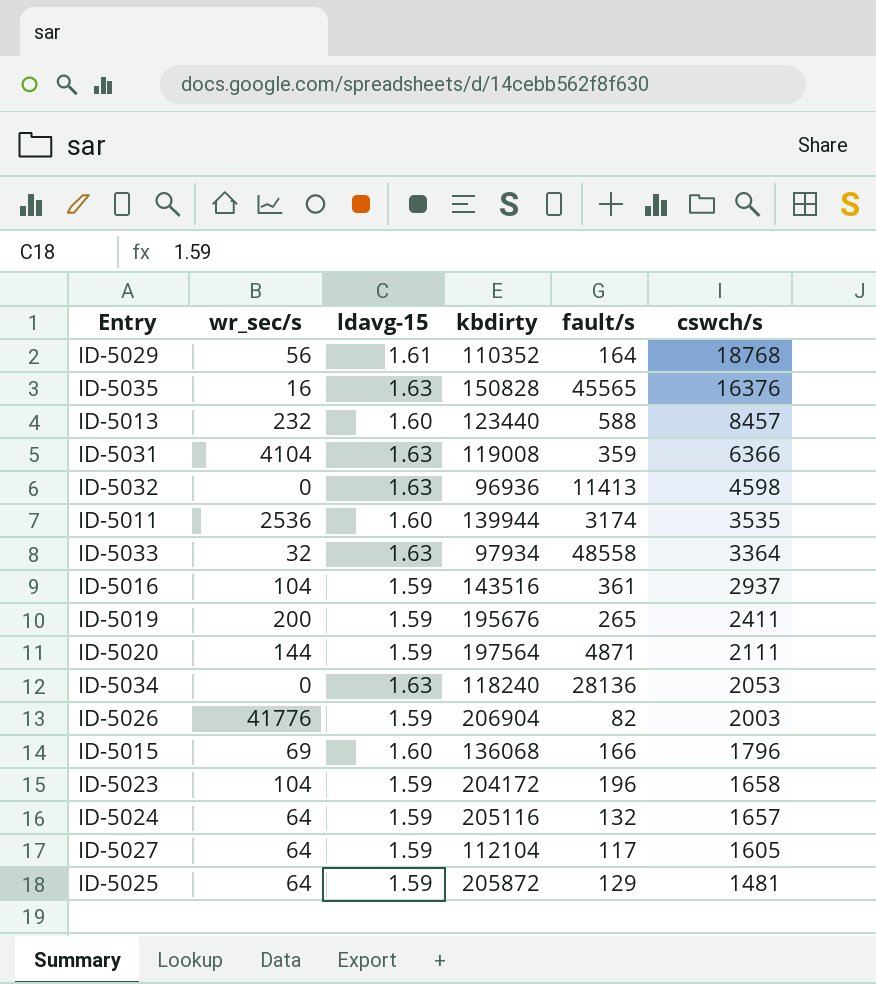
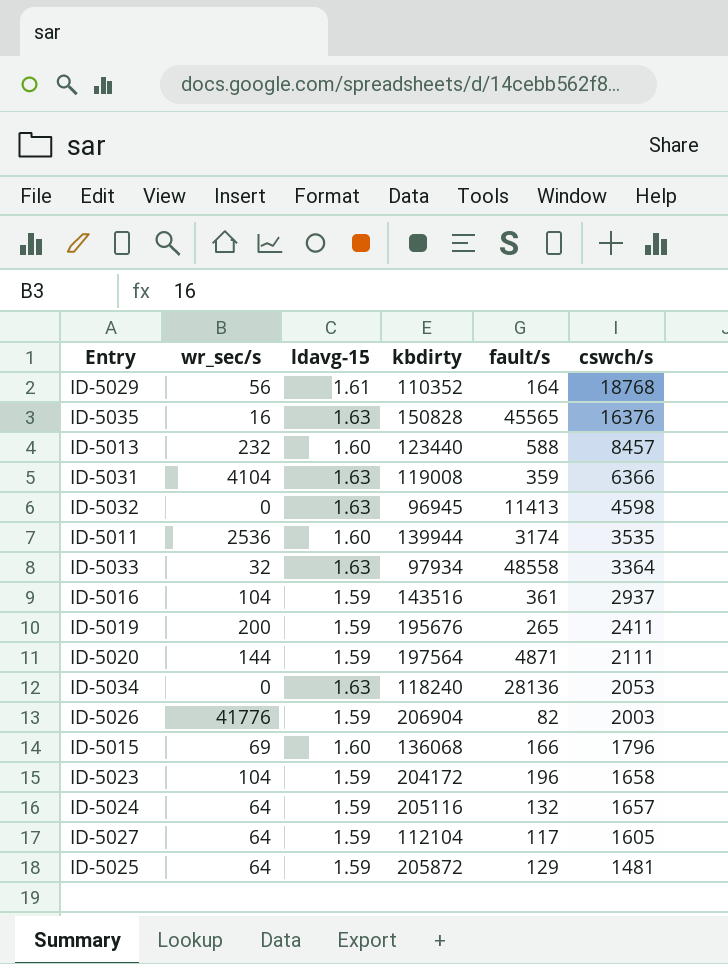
ID-5032 | kbdirty: 96936 -> 96945

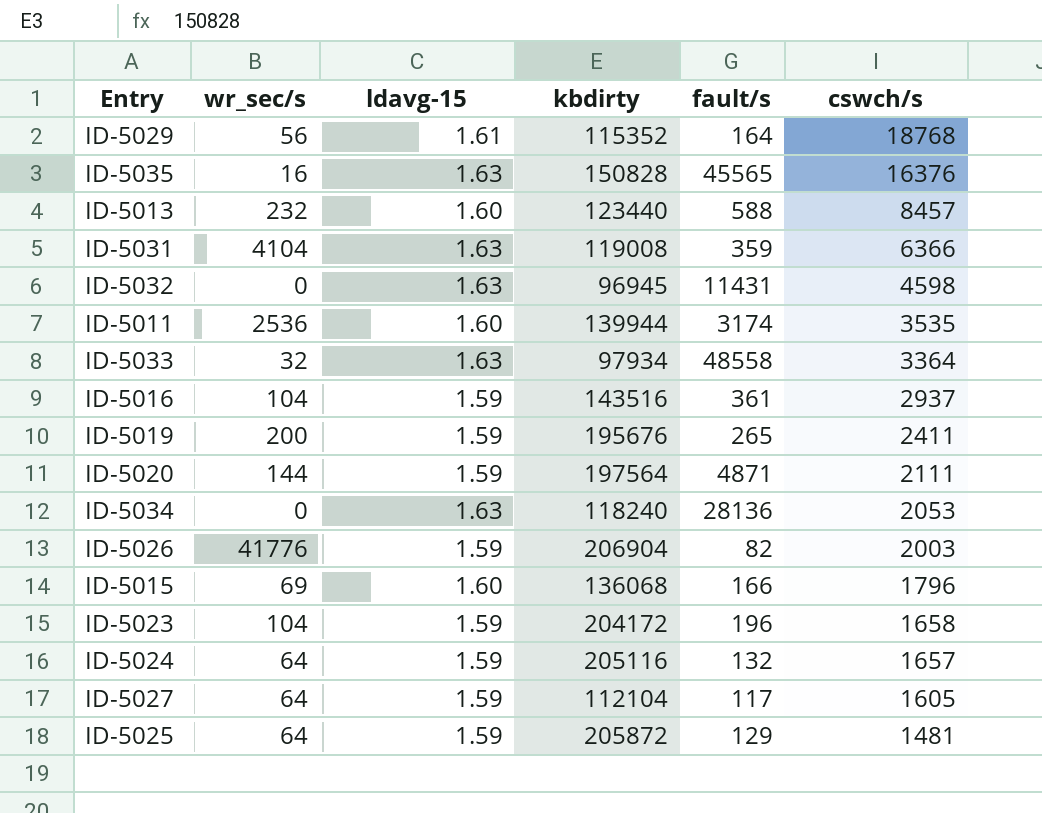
ID-5029 | kbdirty: 110352 -> 115352
ID-5032 | fault/s: 11413 -> 11431

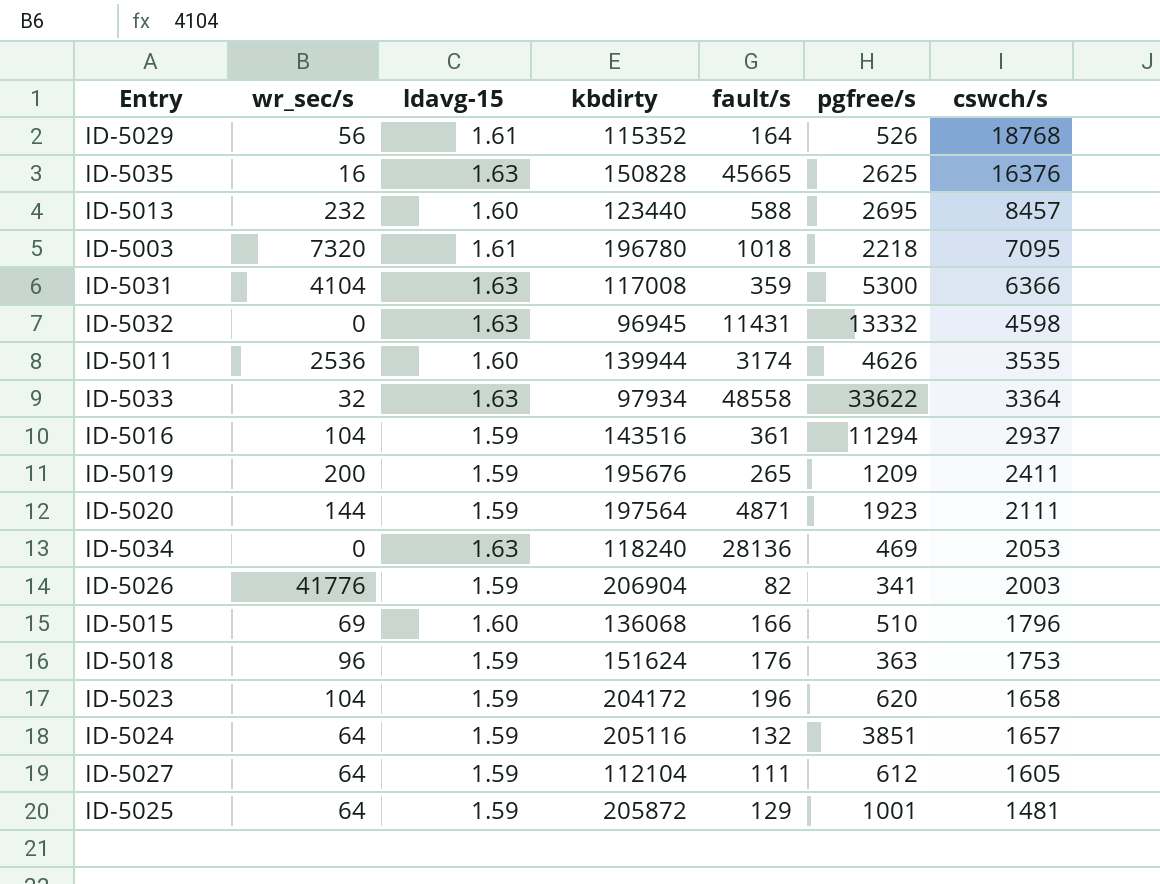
column pgfree/s | position: none -> 6
ID-5035 | fault/s: 45565 -> 45665
row ID-5003: none -> 7320 | 1.61 | 196780 | 1018 | 2218 | 7095
ID-5031 | kbdirty: 119008 -> 117008
row ID-5018: none -> 96 | 1.59 | 151624 | 176 | 363 | 1753
ID-5027 | fault/s: 117 -> 111

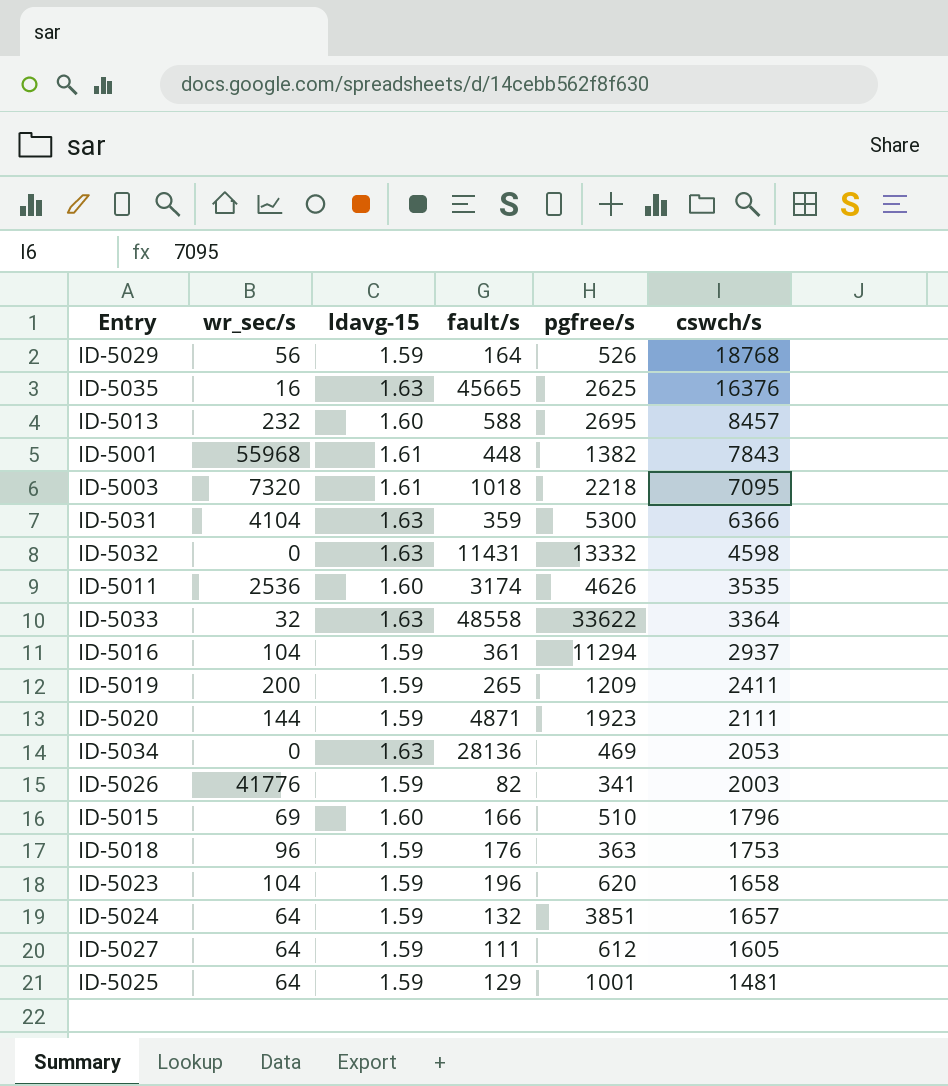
column kbdirty | position: 4 -> none
ID-5029 | ldavg-15: 1.61 -> 1.59
row ID-5001: none -> 55968 | 1.61 | 448 | 1382 | 7843

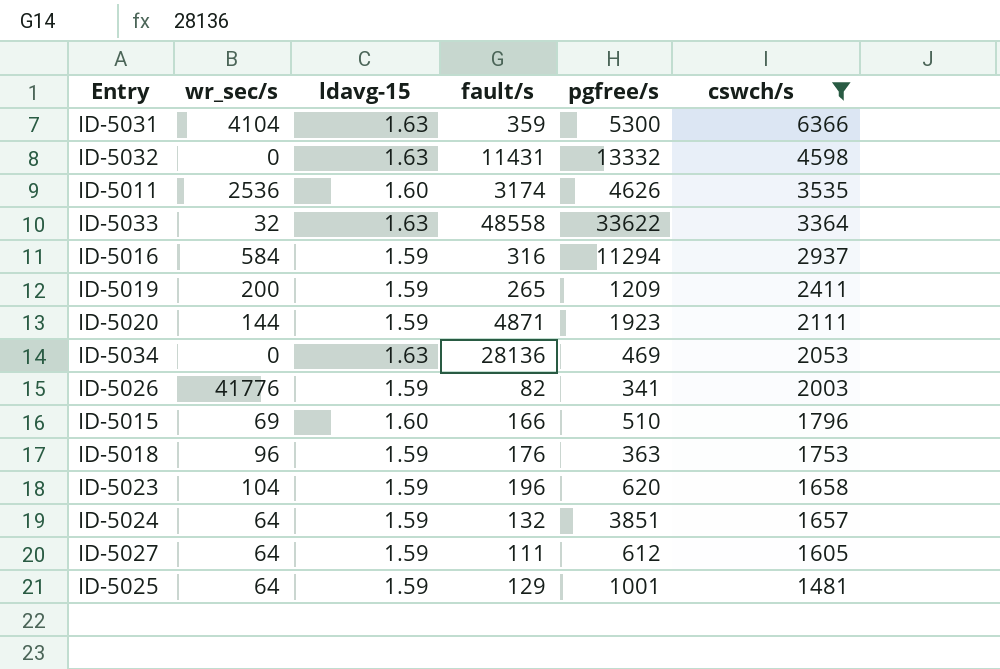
filter: none -> cswch/s <= 6366
ID-5016 | wr_sec/s: 104 -> 584
ID-5016 | fault/s: 361 -> 316

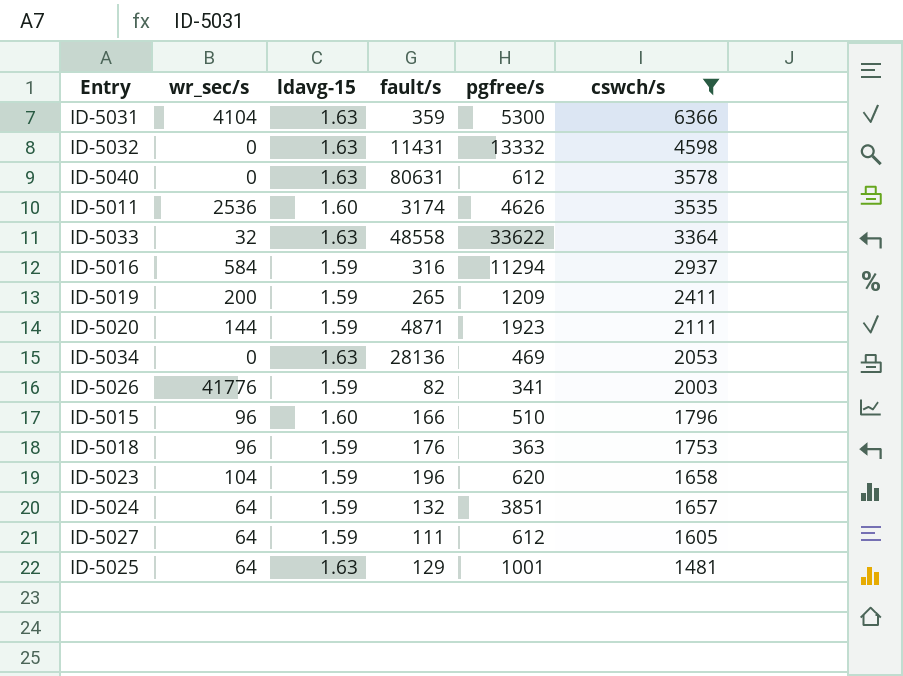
row ID-5040: none -> 0 | 1.63 | 80631 | 612 | 3578
ID-5015 | wr_sec/s: 69 -> 96
ID-5025 | ldavg-15: 1.59 -> 1.63

